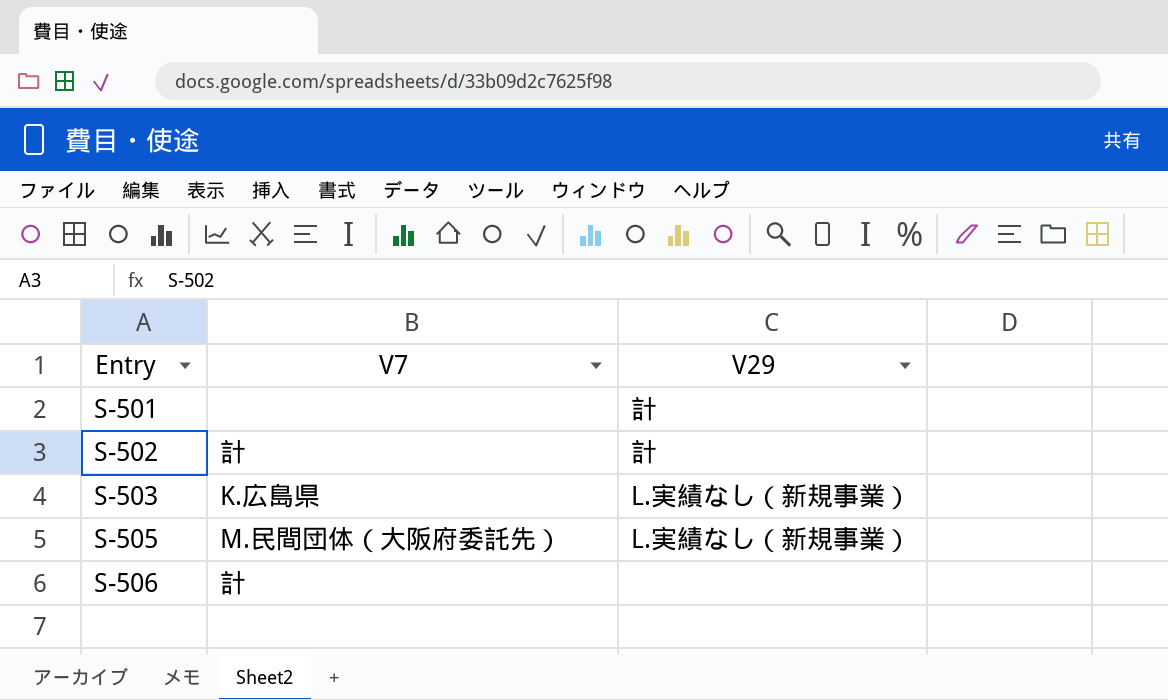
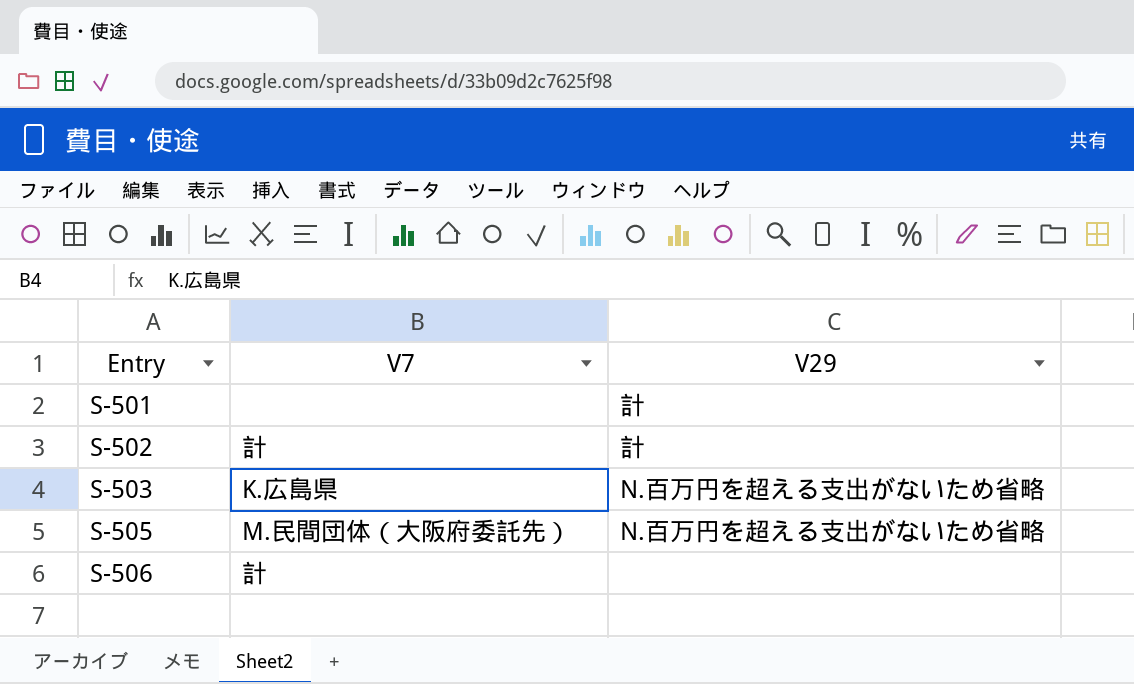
S-503 | V29: L.実績なし（新規事業） -> N.百万円を超える支出がないため省略
S-505 | V29: L.実績なし（新規事業） -> N.百万円を超える支出がないため省略

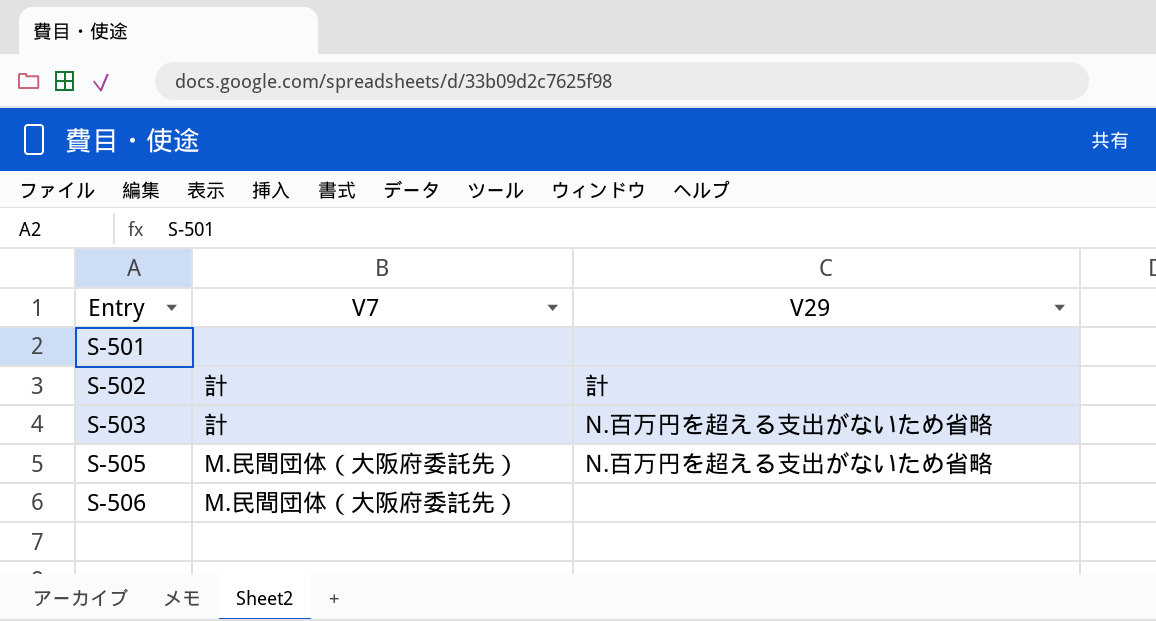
S-501 | V29: 計 -> none
S-503 | V7: K.広島県 -> 計
S-506 | V7: 計 -> M.民間団体（大阪府委託先）

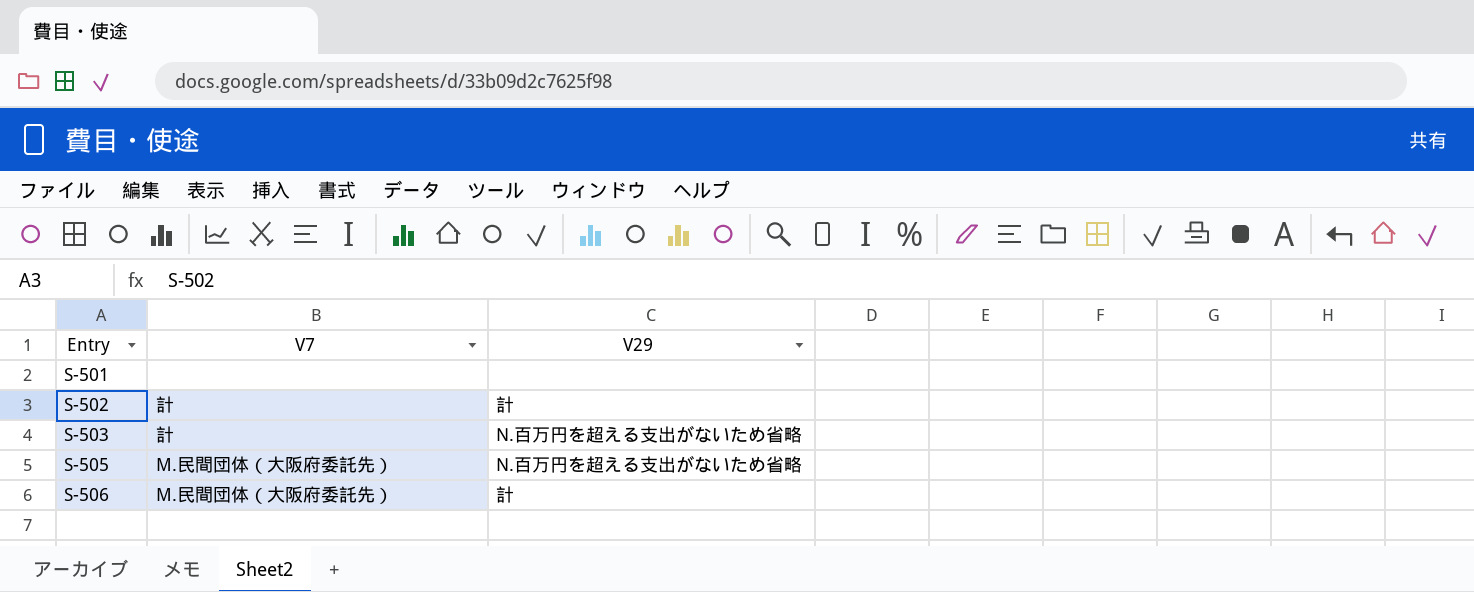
S-506 | V29: none -> 計

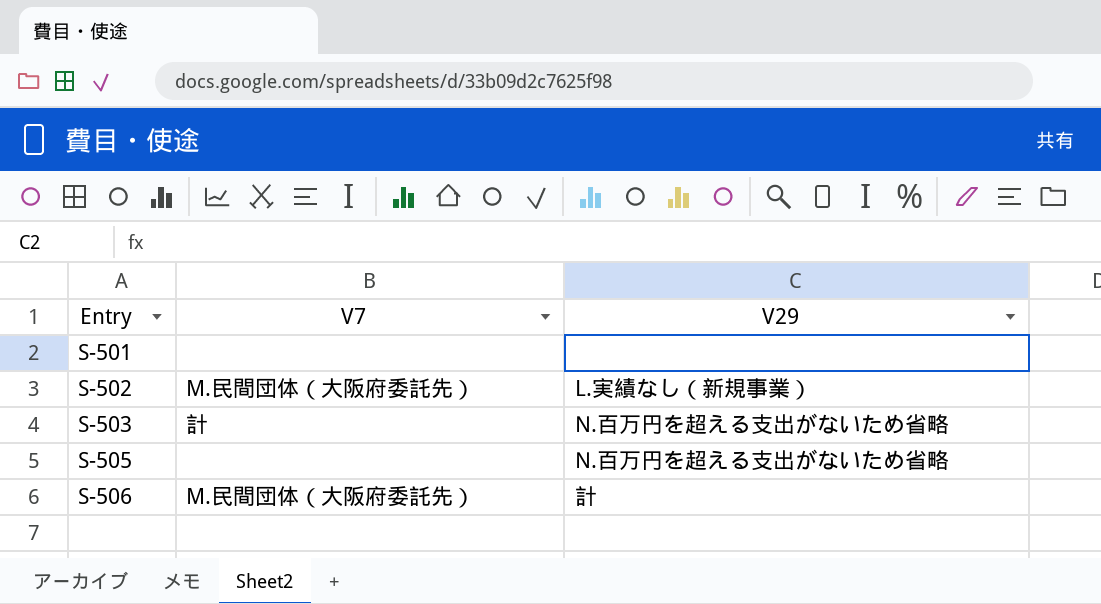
S-502 | V7: 計 -> M.民間団体（大阪府委託先）
S-502 | V29: 計 -> L.実績なし（新規事業）
S-505 | V7: M.民間団体（大阪府委託先） -> none

